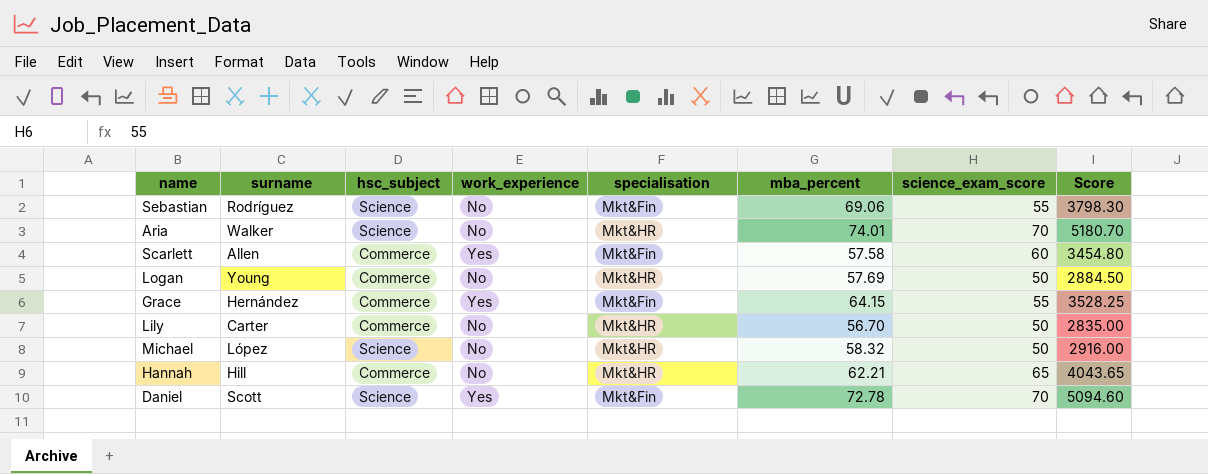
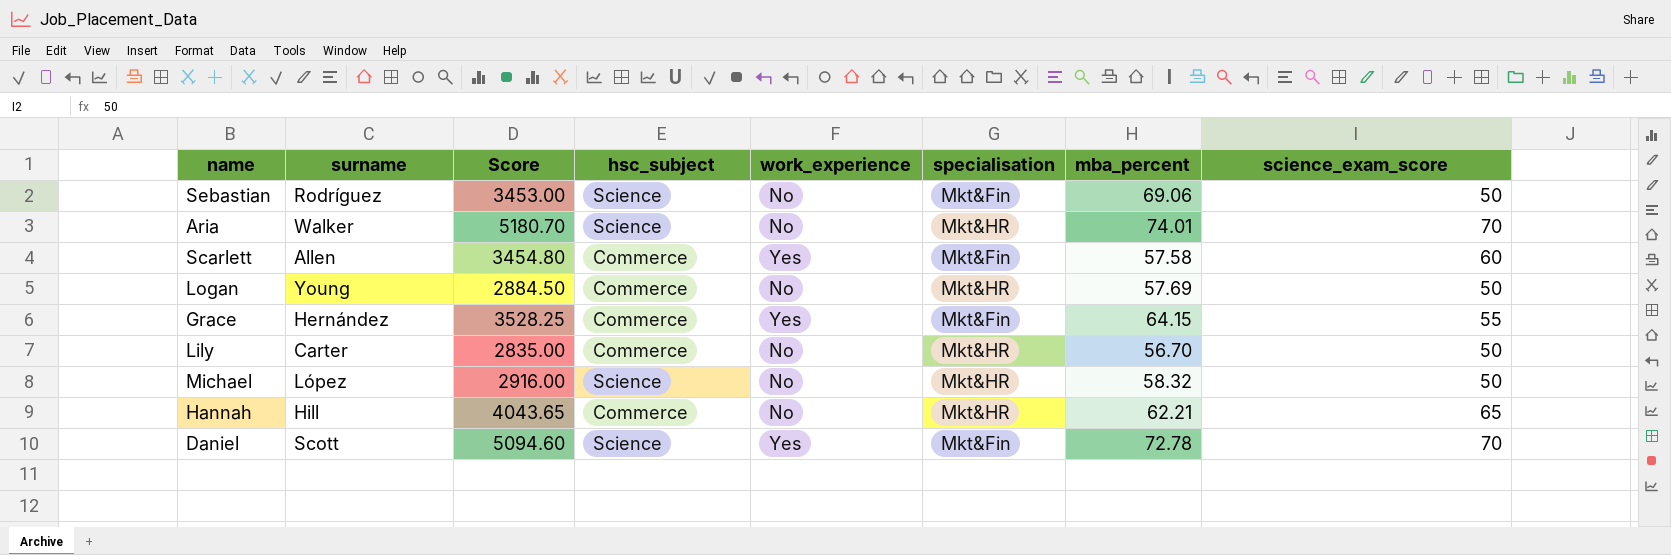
column Score | position: 8 -> 3
Sebastian | Score: 3798.30 -> 3453.00
Sebastian | science_exam_score: 55 -> 50

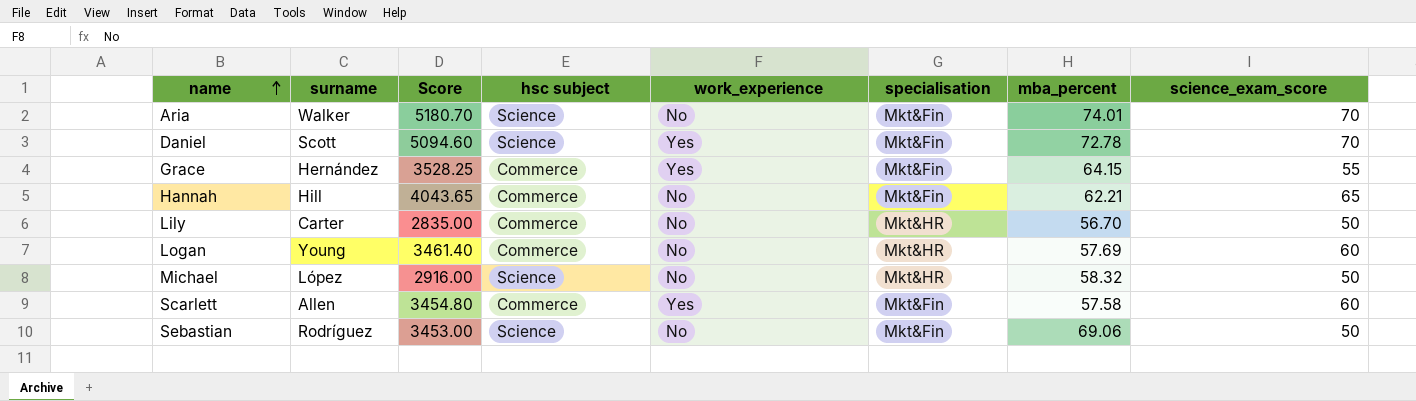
row order: none -> name ascending
column name: hsc_subject -> hsc subject
Aria | specialisation: Mkt&HR -> Mkt&Fin
Hannah | specialisation: Mkt&HR -> Mkt&Fin
Logan | Score: 2884.50 -> 3461.40
Logan | science_exam_score: 50 -> 60

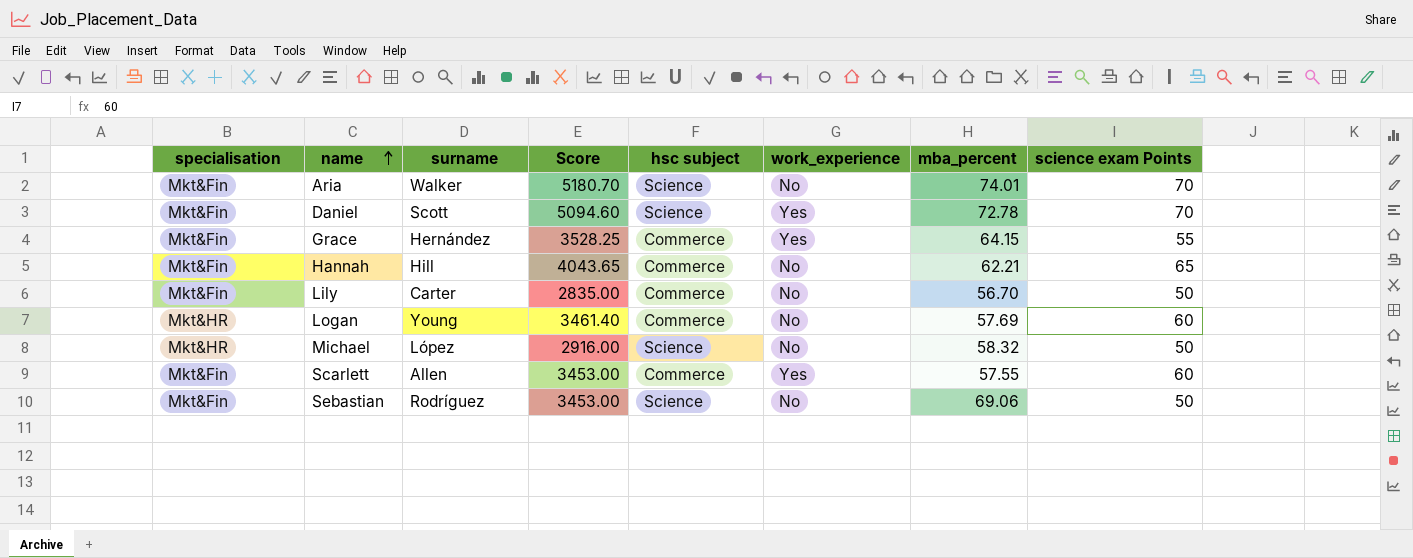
column specialisation | position: 6 -> 1
column name: science_exam_score -> science exam Points
Lily | specialisation: Mkt&HR -> Mkt&Fin
Scarlett | Score: 3454.80 -> 3453.00
Scarlett | mba_percent: 57.58 -> 57.55

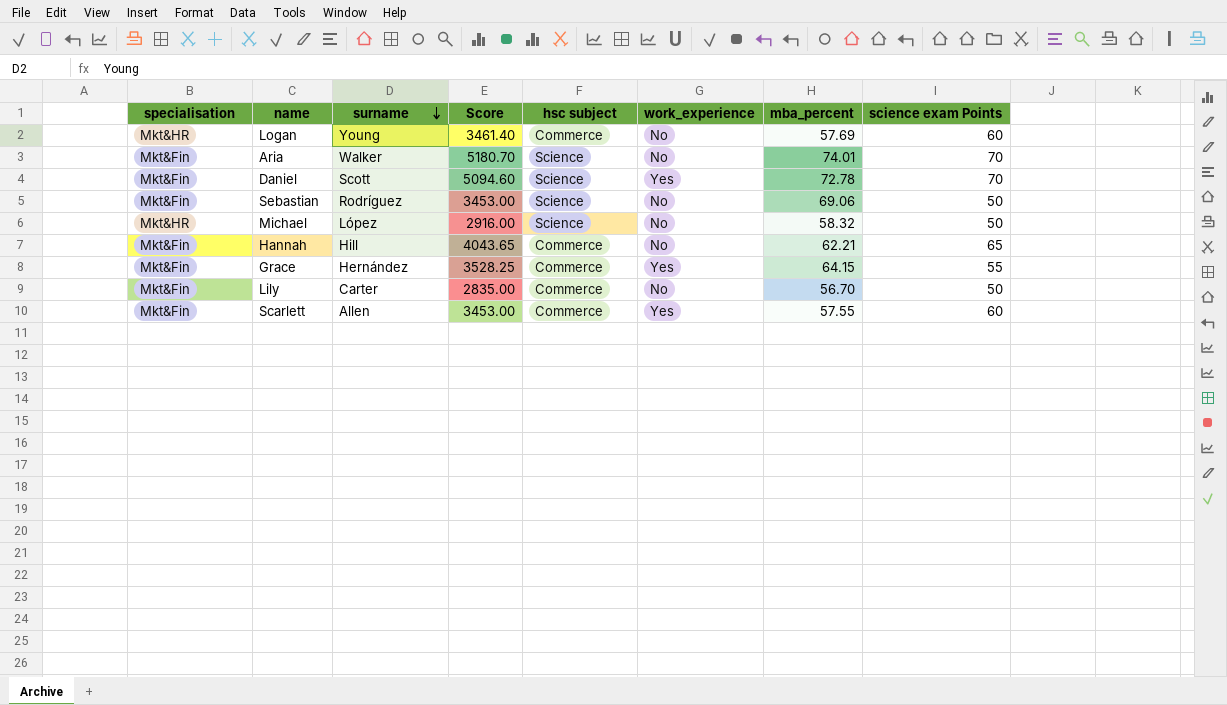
row order: name ascending -> surname descending

